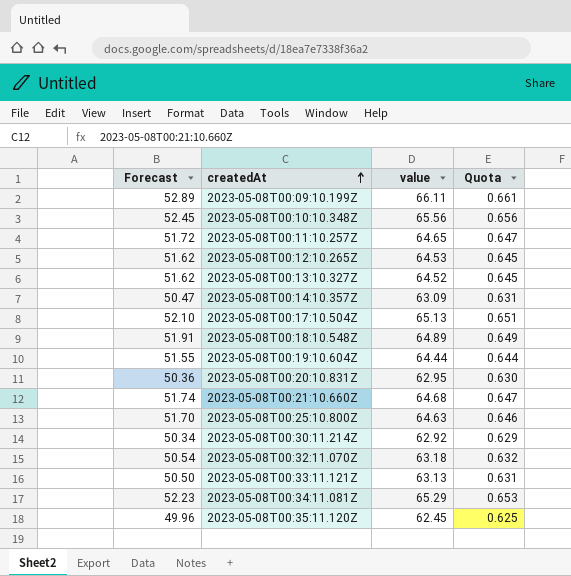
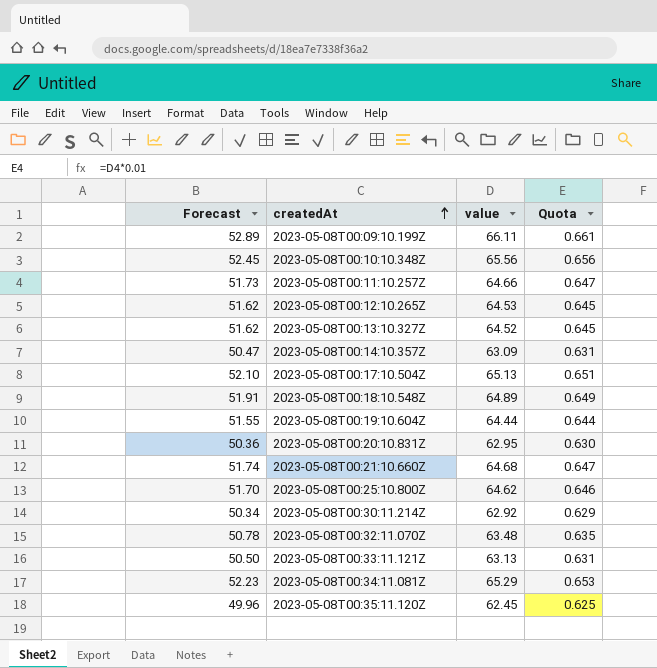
2023-05-08T00:11:10.257Z | Forecast: 51.72 -> 51.73
2023-05-08T00:11:10.257Z | value: 64.65 -> 64.66
2023-05-08T00:25:10.800Z | value: 64.63 -> 64.62
2023-05-08T00:32:11.070Z | Forecast: 50.54 -> 50.78
2023-05-08T00:32:11.070Z | value: 63.18 -> 63.48
2023-05-08T00:32:11.070Z | Quota: 0.632 -> 0.635

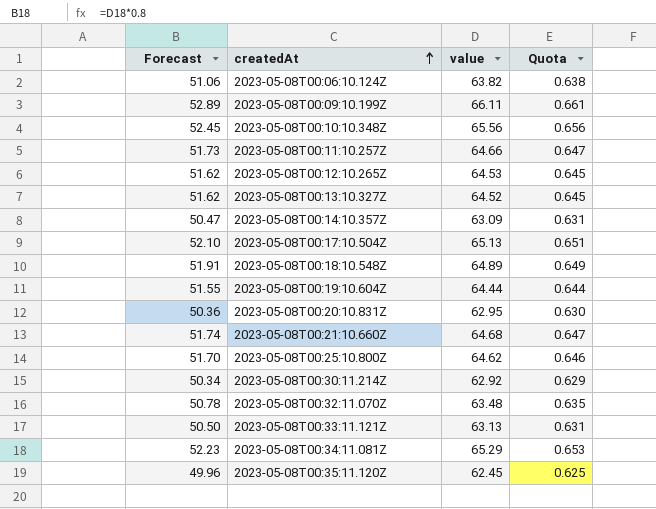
row 2023-05-08T00:06:10.124Z: none -> 51.06 | 63.82 | 0.638

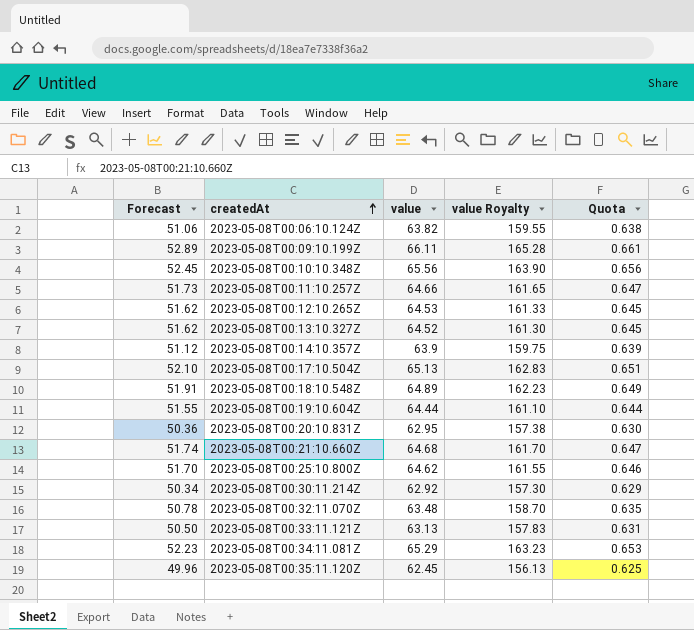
column value Royalty | formula: none -> [value] * 2.5
2023-05-08T00:14:10.357Z | Forecast: 50.47 -> 51.12
2023-05-08T00:14:10.357Z | value: 63.09 -> 63.9
2023-05-08T00:14:10.357Z | Quota: 0.631 -> 0.639

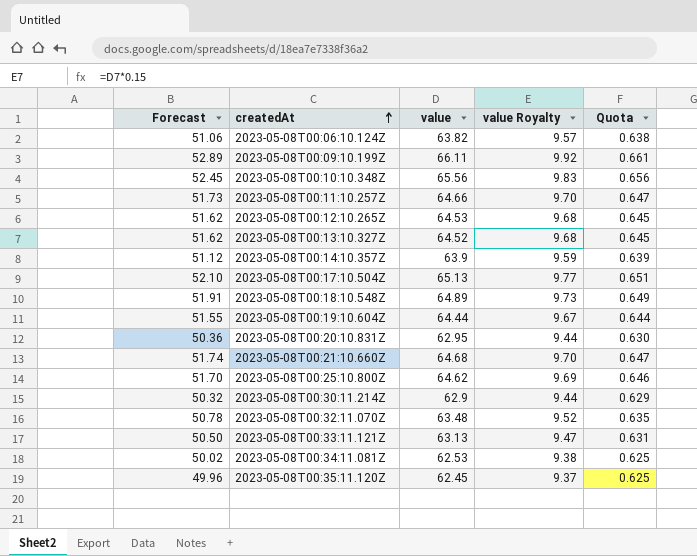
column value Royalty | formula: [value] * 2.5 -> [value] * 0.15
2023-05-08T00:30:11.214Z | Forecast: 50.34 -> 50.32
2023-05-08T00:30:11.214Z | value: 62.92 -> 62.9
2023-05-08T00:34:11.081Z | Forecast: 52.23 -> 50.02
2023-05-08T00:34:11.081Z | value: 65.29 -> 62.53
2023-05-08T00:34:11.081Z | Quota: 0.653 -> 0.625

